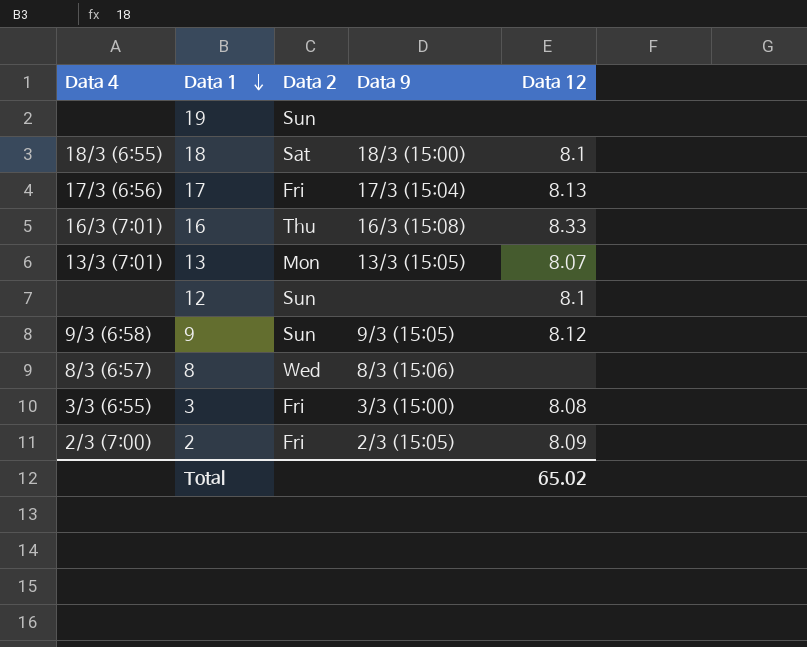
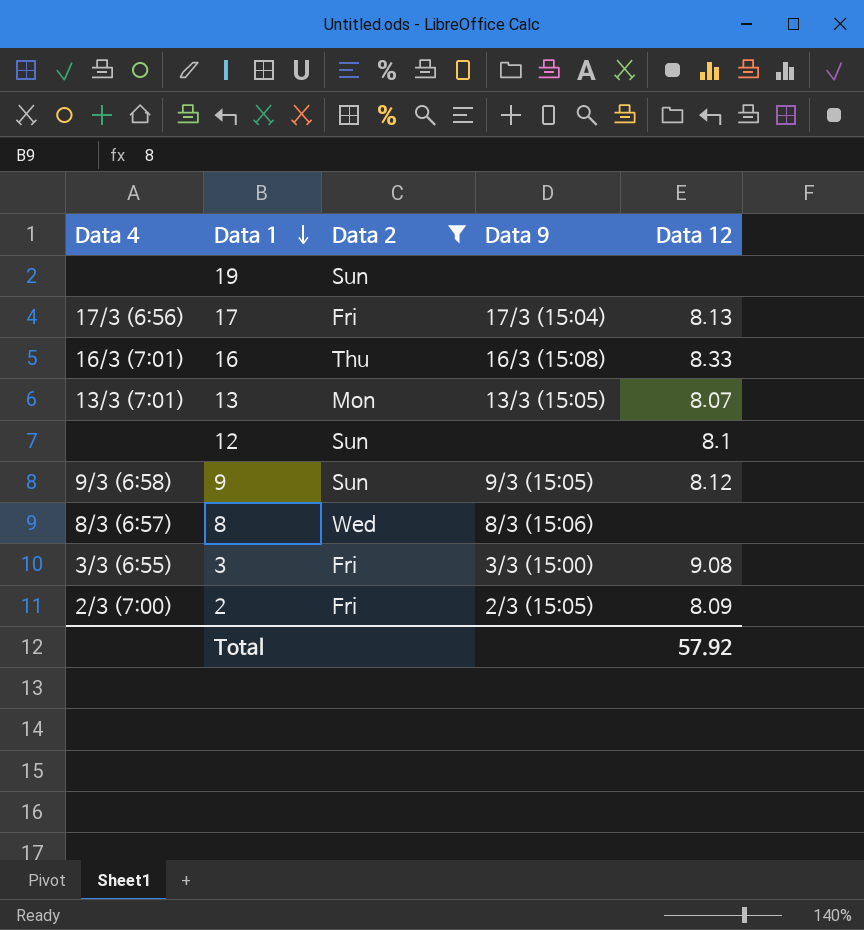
filter: none -> Data 2 != Sat
3 | Data 12: 8.08 -> 9.08
Total | Data 12: 65.02 -> 57.92

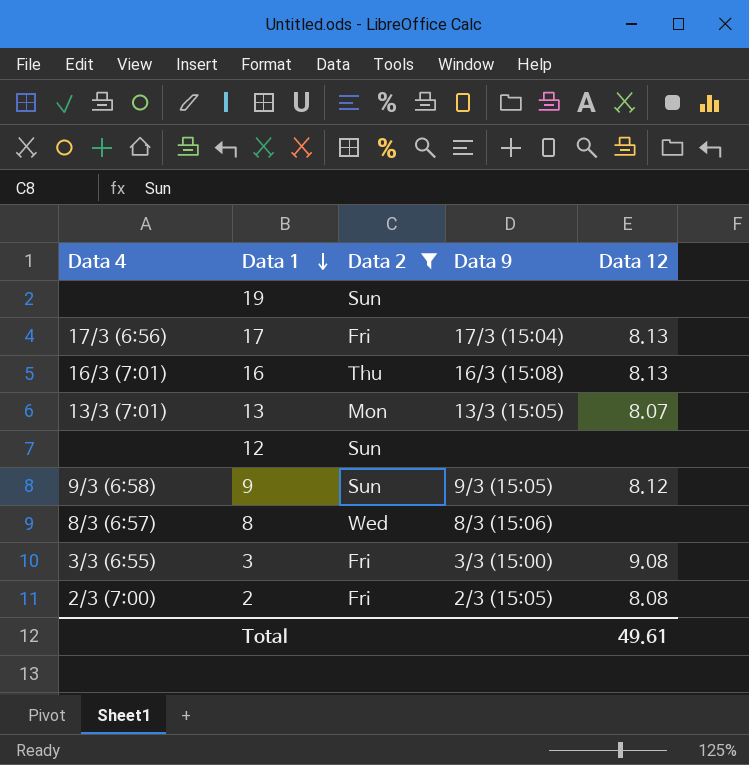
16 | Data 12: 8.33 -> 8.13
12 | Data 12: 8.1 -> none
2 | Data 12: 8.09 -> 8.08
Total | Data 12: 57.92 -> 49.61

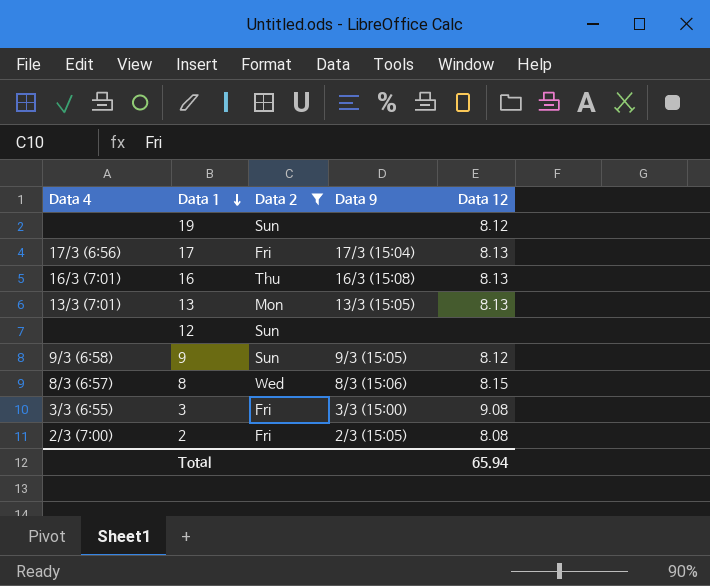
19 | Data 12: none -> 8.12
13 | Data 12: 8.07 -> 8.13
8 | Data 12: none -> 8.15
Total | Data 12: 49.61 -> 65.94

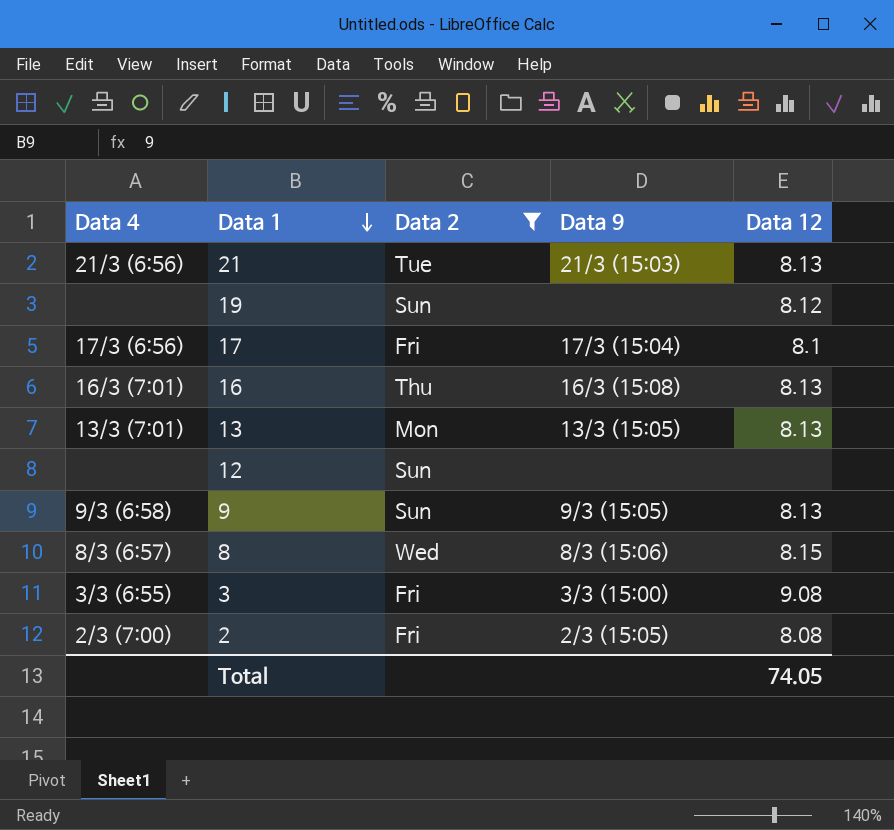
row 21: none -> 21/3 (6:56) | Tue | 21/3 (15:03) | 8.13
17 | Data 12: 8.13 -> 8.1
9 | Data 12: 8.12 -> 8.13
Total | Data 12: 65.94 -> 74.05

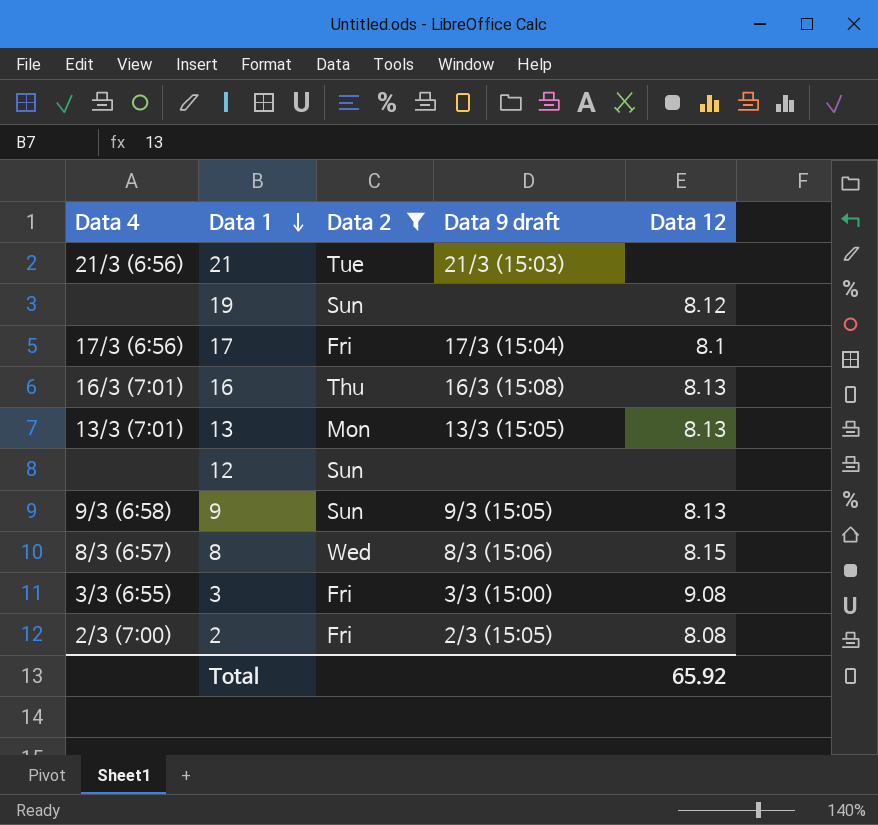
column name: Data 9 -> Data 9 draft
21 | Data 12: 8.13 -> none
Total | Data 12: 74.05 -> 65.92

